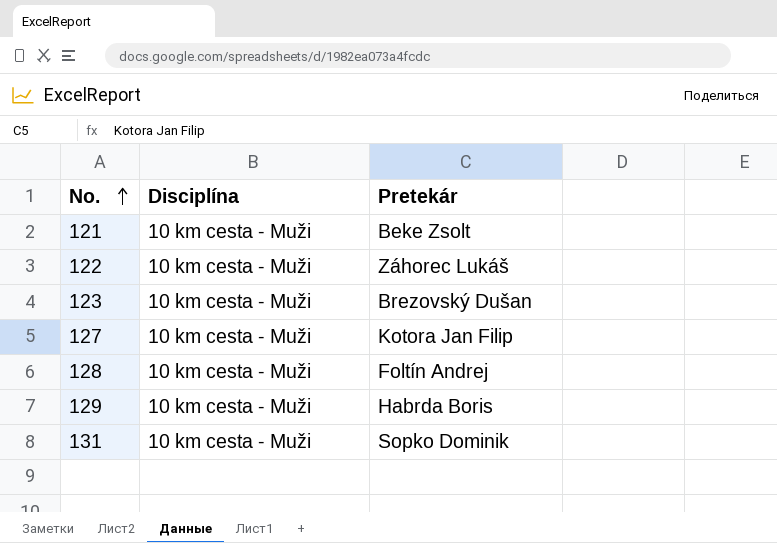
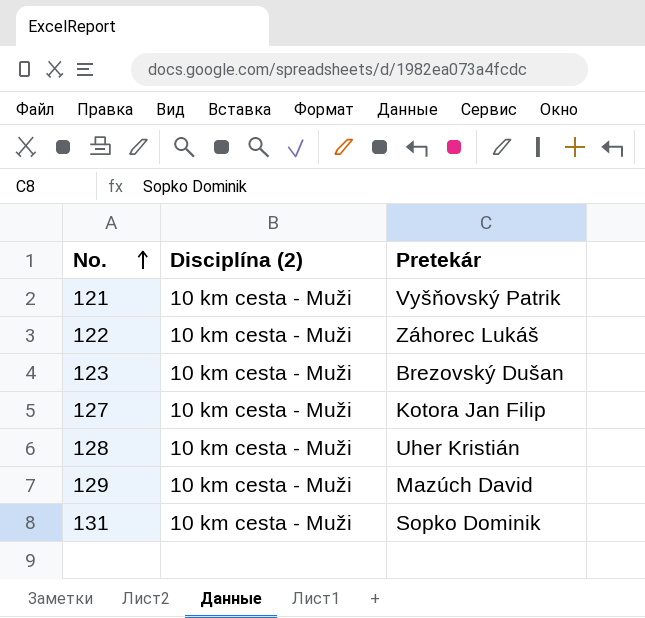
column name: Disciplína -> Disciplína (2)
121 | Pretekár: Beke Zsolt -> Vyšňovský Patrik
128 | Pretekár: Foltín Andrej -> Uher Kristián
129 | Pretekár: Habrda Boris -> Mazúch David

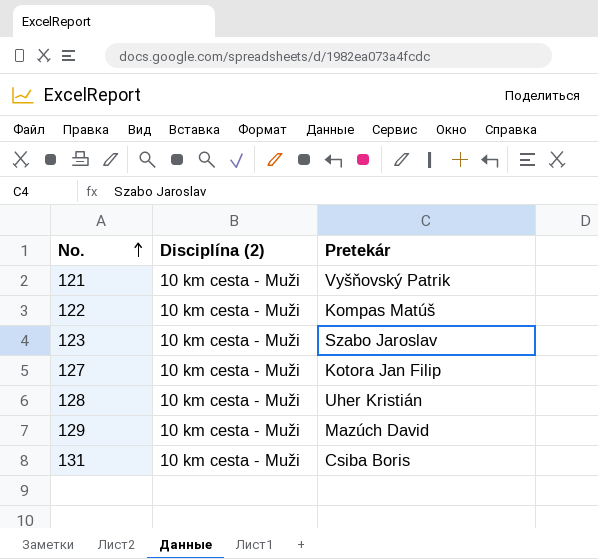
122 | Pretekár: Záhorec Lukáš -> Kompas Matúš
123 | Pretekár: Brezovský Dušan -> Szabo Jaroslav
131 | Pretekár: Sopko Dominik -> Csiba Boris

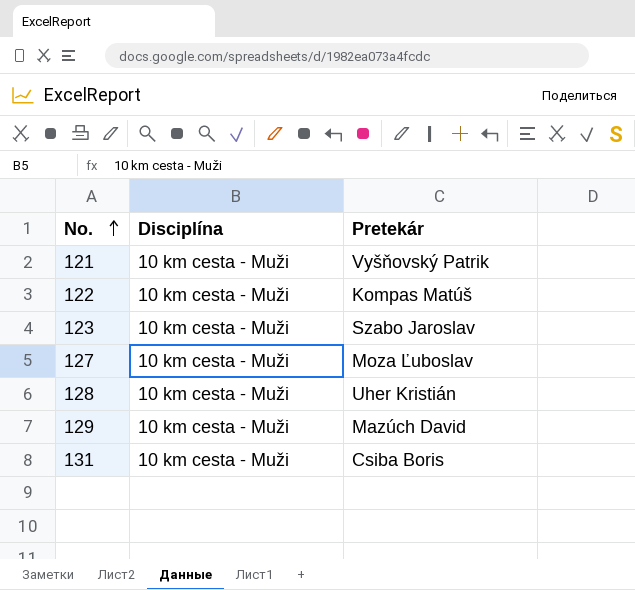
column name: Disciplína (2) -> Disciplína
127 | Pretekár: Kotora Jan Filip -> Moza Ľuboslav

